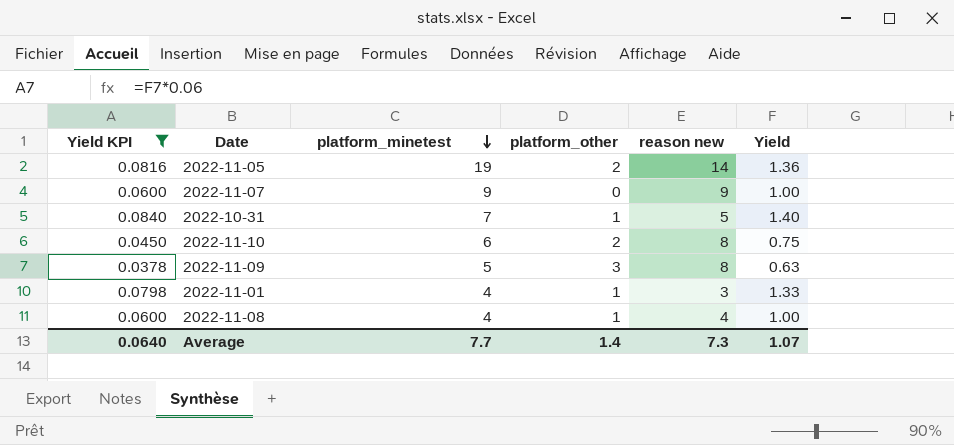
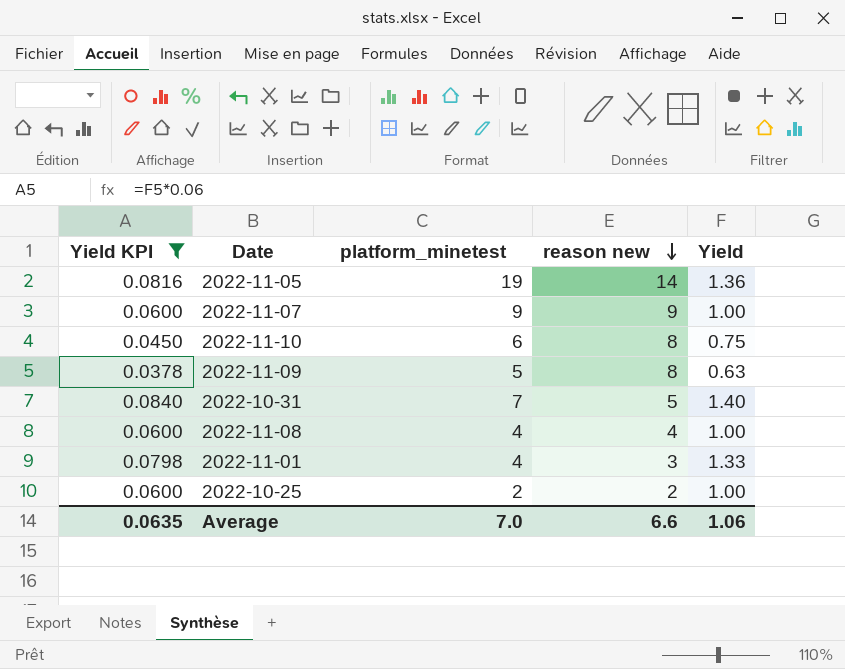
row order: platform_minetest descending -> reason new descending
column platform_other | position: 4 -> none
row 2022-10-25: none -> 0.0600 | 2 | 2 | 1.00
Average | Yield KPI: 0.0640 -> 0.0635
Average | platform_minetest: 7.7 -> 7.0
Average | reason new: 7.3 -> 6.6
Average | Yield: 1.07 -> 1.06

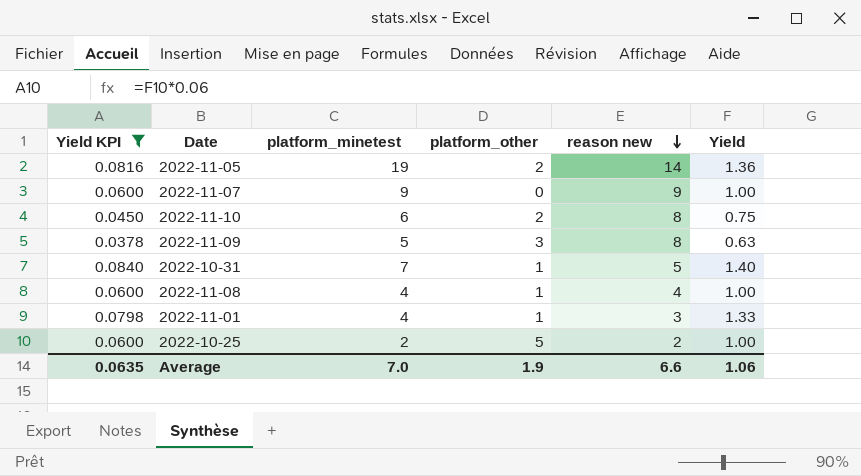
column platform_other | position: none -> 4

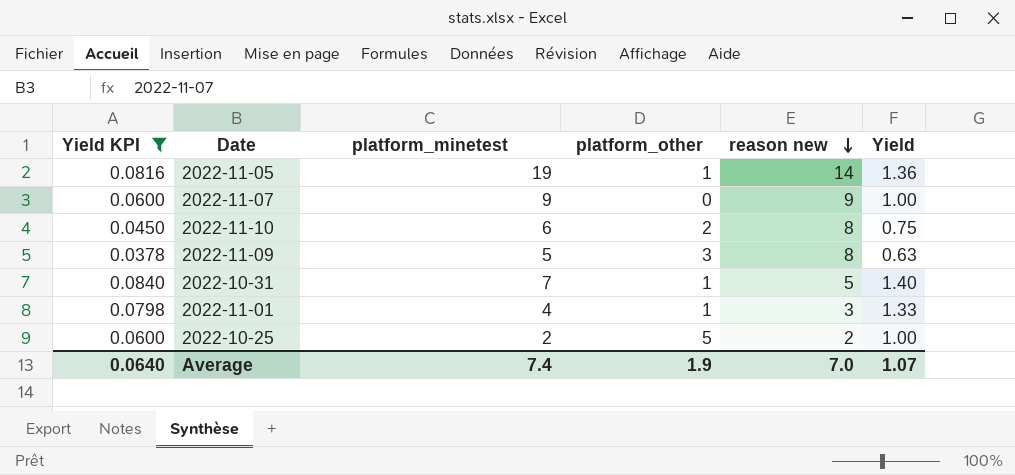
row 2022-11-08: 0.0600 | 4 | 1 | 4 | 1.00 -> none
2022-11-05 | platform_other: 2 -> 1
Average | Yield KPI: 0.0635 -> 0.0640
Average | platform_minetest: 7.0 -> 7.4
Average | reason new: 6.6 -> 7.0
Average | Yield: 1.06 -> 1.07

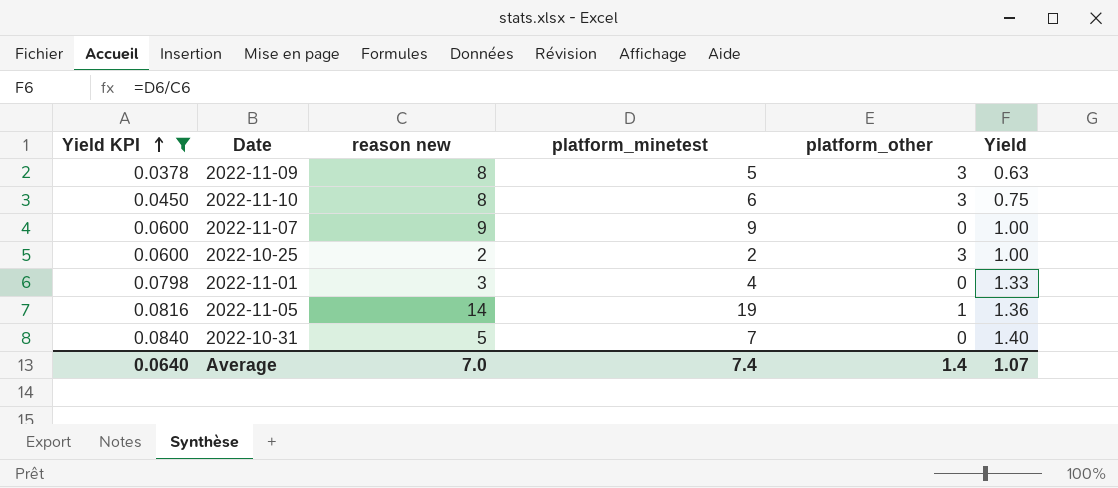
row order: reason new descending -> Yield KPI ascending
column reason new | position: 5 -> 3
2022-11-10 | platform_other: 2 -> 3
2022-10-25 | platform_other: 5 -> 3
2022-11-01 | platform_other: 1 -> 0
2022-10-31 | platform_other: 1 -> 0
Average | platform_other: 1.9 -> 1.4

